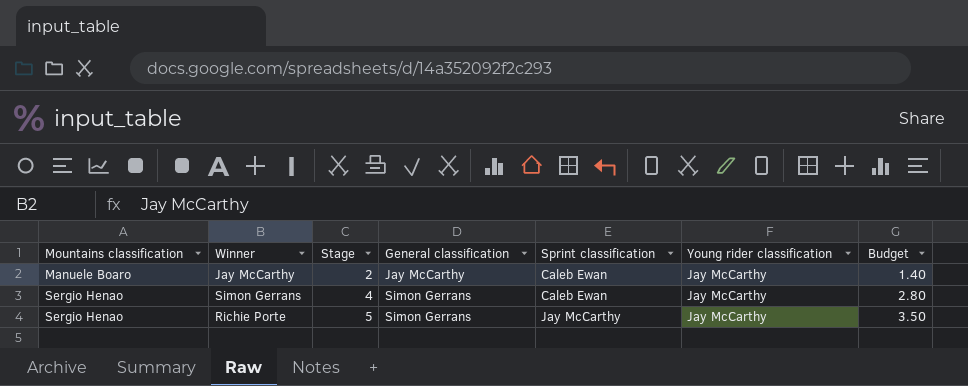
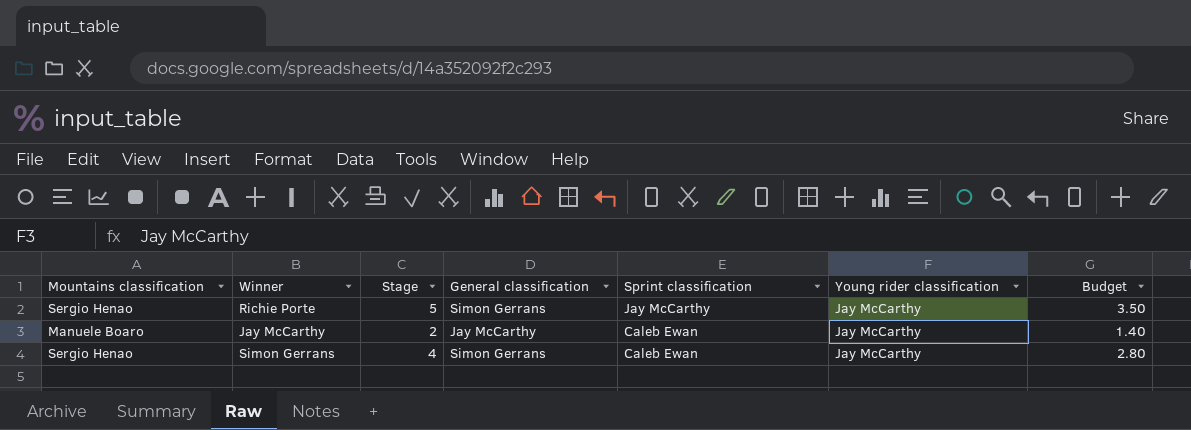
row order: Mountains classification ascending -> Sprint classification descending

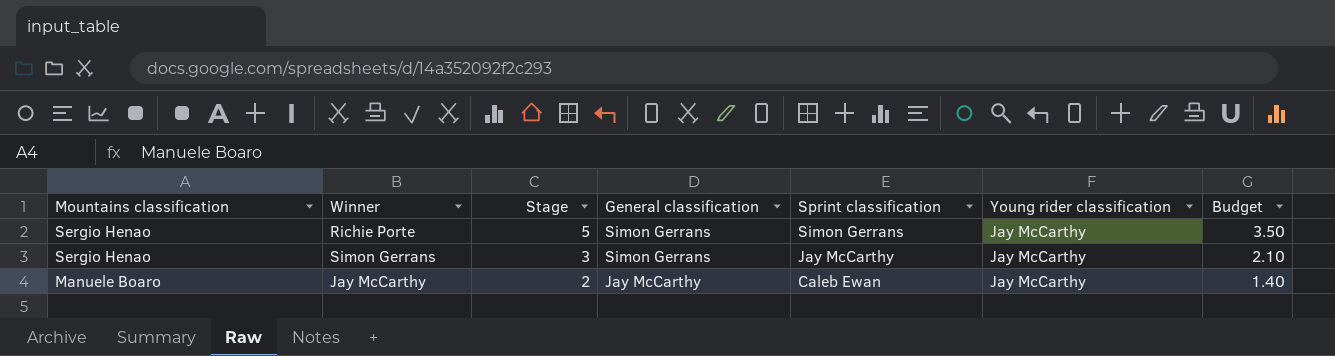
row order: Sprint classification descending -> Mountains classification descending
Richie Porte | Sprint classification: Jay McCarthy -> Simon Gerrans
Simon Gerrans | Stage: 4 -> 3
Simon Gerrans | Sprint classification: Caleb Ewan -> Jay McCarthy
Simon Gerrans | Budget: 2.80 -> 2.10

